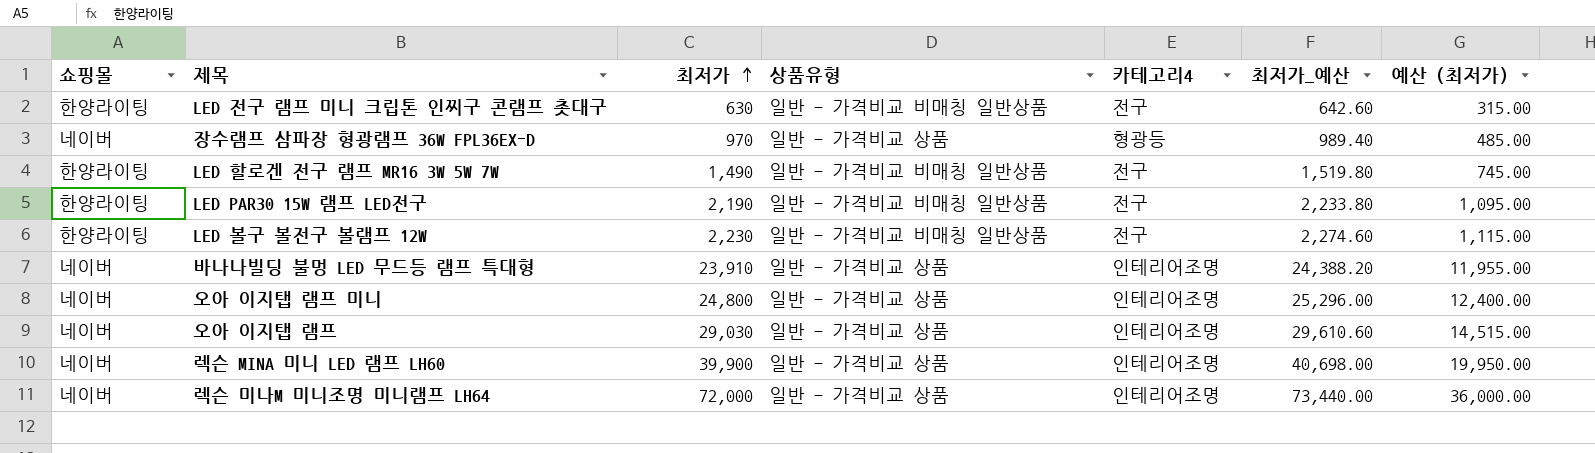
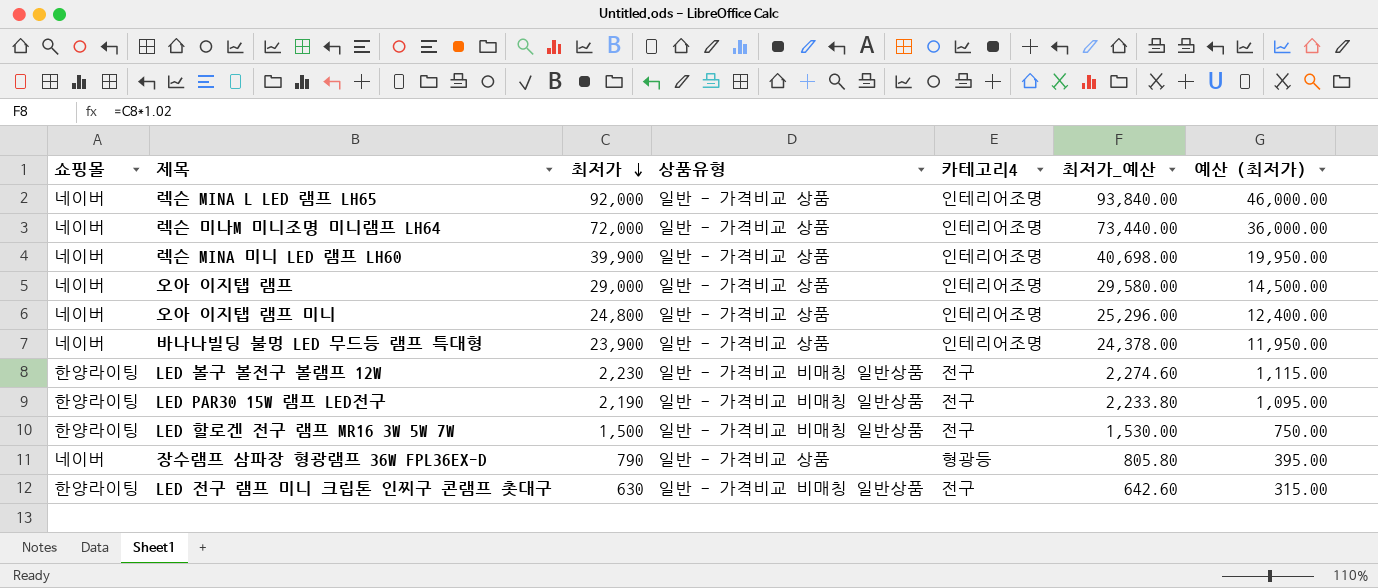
row order: 최저가 ascending -> 최저가 descending
row 렉슨 MINA L LED 램프 LH65: none -> 네이버 | 92,000 | 일반 - 가격비교 상품 | 인테리어조명 | 93,840.00 | 46,000.00
오아 이지탭 램프 | 최저가: 29,030 -> 29,000
오아 이지탭 램프 | 최저가_예산: 29,610.60 -> 29,580.00
오아 이지탭 램프 | 예산 (최저가): 14,515.00 -> 14,500.00
바나나빌딩 불멍 LED 무드등 램프 특대형 | 최저가: 23,910 -> 23,900
바나나빌딩 불멍 LED 무드등 램프 특대형 | 최저가_예산: 24,388.20 -> 24,378.00
바나나빌딩 불멍 LED 무드등 램프 특대형 | 예산 (최저가): 11,955.00 -> 11,950.00
LED 할로겐 전구 램프 MR16 3W 5W 7W | 최저가: 1,490 -> 1,500
LED 할로겐 전구 램프 MR16 3W 5W 7W | 최저가_예산: 1,519.80 -> 1,530.00
LED 할로겐 전구 램프 MR16 3W 5W 7W | 예산 (최저가): 745.00 -> 750.00
장수램프 삼파장 형광램프 36W FPL36EX-D | 최저가: 970 -> 790
장수램프 삼파장 형광램프 36W FPL36EX-D | 최저가_예산: 989.40 -> 805.80
장수램프 삼파장 형광램프 36W FPL36EX-D | 예산 (최저가): 485.00 -> 395.00

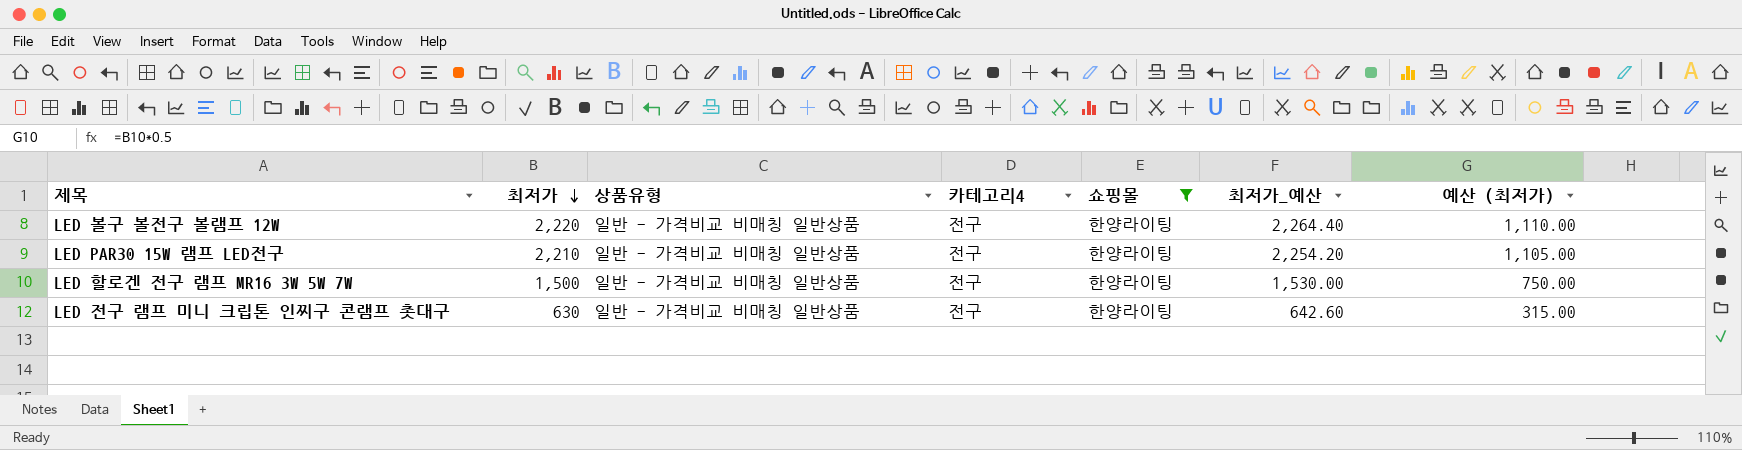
filter: none -> 쇼핑몰 = 한양라이팅
column 쇼핑몰 | position: 1 -> 5
LED 볼구 볼전구 볼램프 12W | 최저가: 2,230 -> 2,220
LED 볼구 볼전구 볼램프 12W | 최저가_예산: 2,274.60 -> 2,264.40
LED 볼구 볼전구 볼램프 12W | 예산 (최저가): 1,115.00 -> 1,110.00
LED PAR30 15W 램프 LED전구 | 최저가: 2,190 -> 2,210
LED PAR30 15W 램프 LED전구 | 최저가_예산: 2,233.80 -> 2,254.20
LED PAR30 15W 램프 LED전구 | 예산 (최저가): 1,095.00 -> 1,105.00

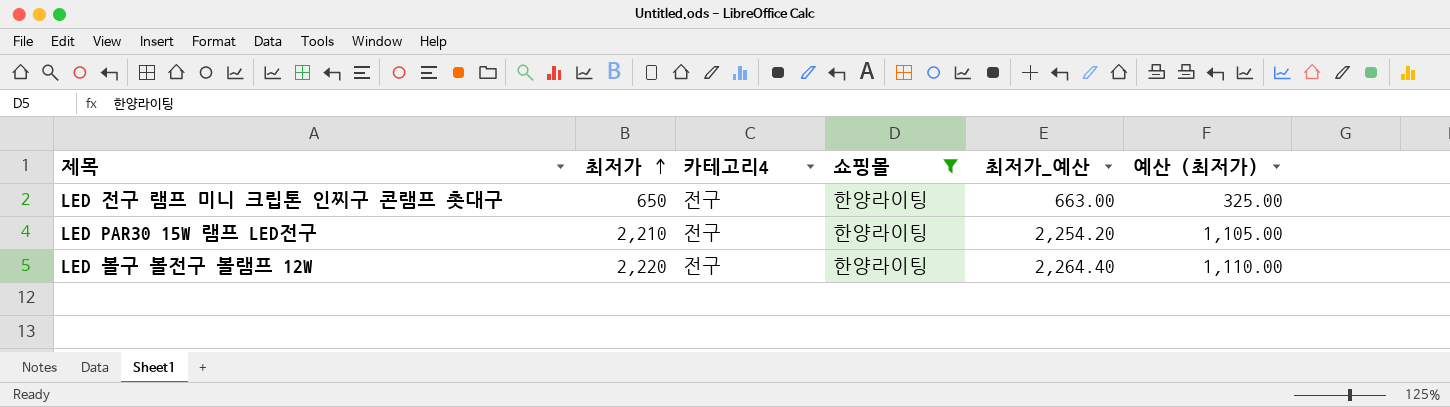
row order: 최저가 descending -> 최저가 ascending
column 상품유형 | position: 3 -> none
row LED 할로겐 전구 램프 MR16 3W 5W 7W: 1,500 | 일반 - 가격비교 비매칭 일반상품 | 전구 | 한양라이팅 | 1,530.00 | 750.00 -> none
LED 전구 램프 미니 크립톤 인찌구 콘램프 촛대구 | 최저가: 630 -> 650
LED 전구 램프 미니 크립톤 인찌구 콘램프 촛대구 | 최저가_예산: 642.60 -> 663.00
LED 전구 램프 미니 크립톤 인찌구 콘램프 촛대구 | 예산 (최저가): 315.00 -> 325.00

